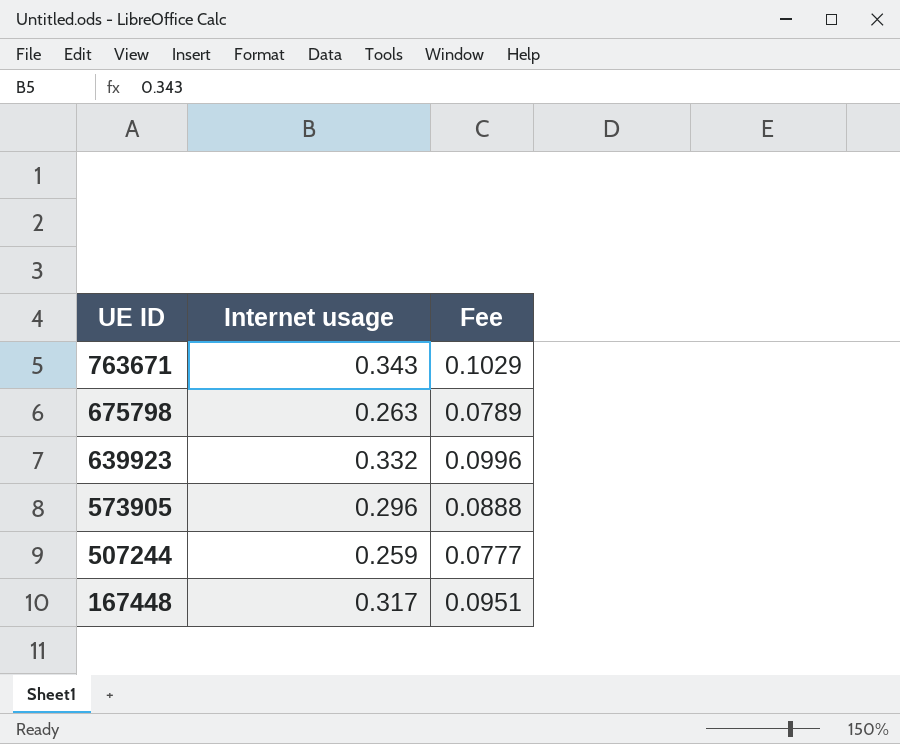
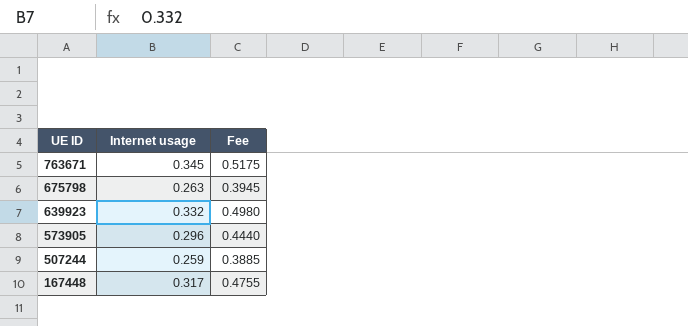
column Fee | formula: [Internet usage] * 0.3 -> [Internet usage] * 1.5
763671 | Internet usage: 0.343 -> 0.345

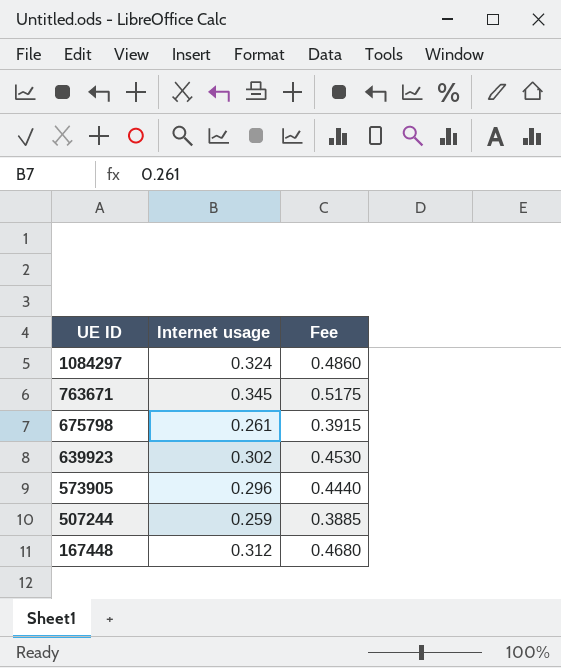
row 1084297: none -> 0.324 | 0.4860
675798 | Internet usage: 0.263 -> 0.261
675798 | Fee: 0.3945 -> 0.3915
639923 | Internet usage: 0.332 -> 0.302
639923 | Fee: 0.4980 -> 0.4530
167448 | Internet usage: 0.317 -> 0.312
167448 | Fee: 0.4755 -> 0.4680

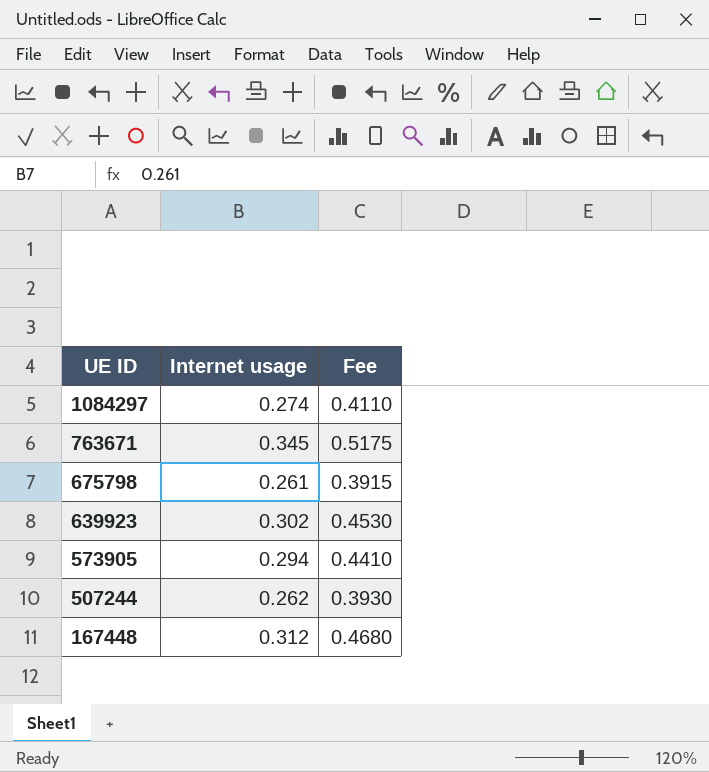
1084297 | Internet usage: 0.324 -> 0.274
1084297 | Fee: 0.4860 -> 0.4110
573905 | Internet usage: 0.296 -> 0.294
573905 | Fee: 0.4440 -> 0.4410
507244 | Internet usage: 0.259 -> 0.262
507244 | Fee: 0.3885 -> 0.3930

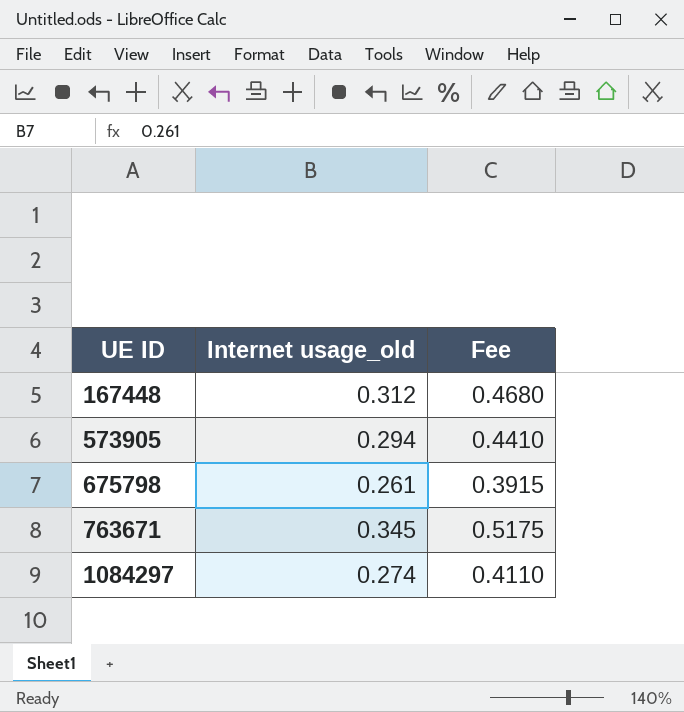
row order: UE ID descending -> UE ID ascending
column name: Internet usage -> Internet usage_old
row 639923: 0.302 | 0.4530 -> none
row 507244: 0.262 | 0.3930 -> none

